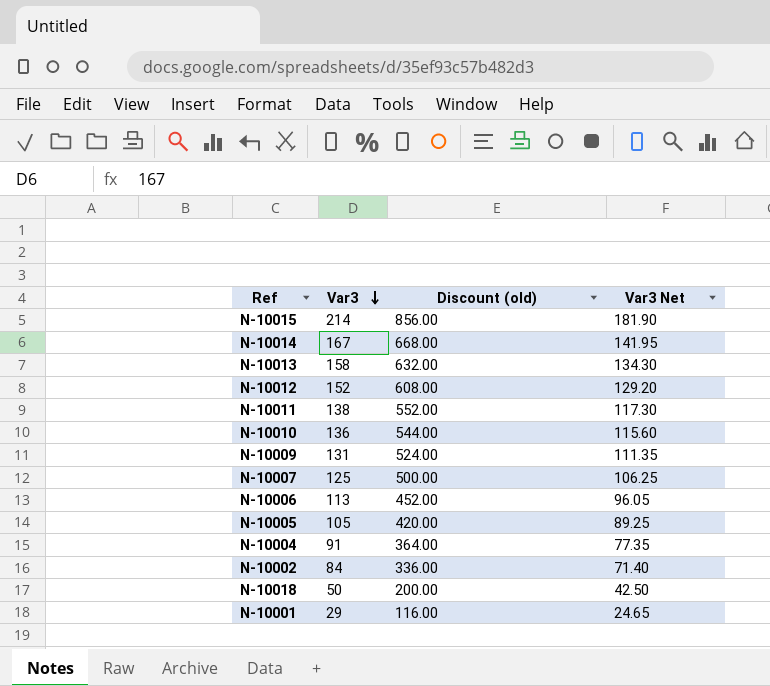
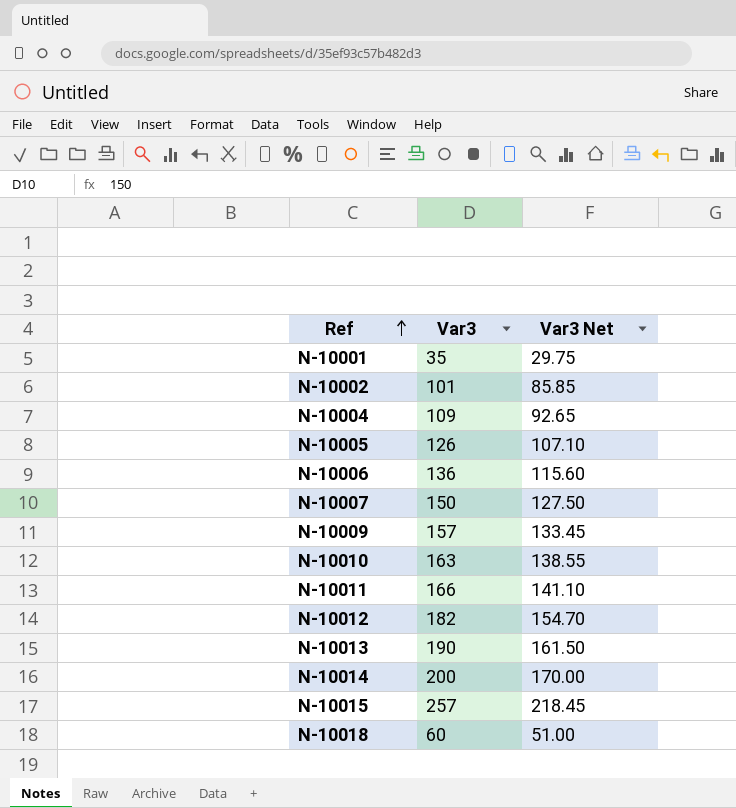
row order: Var3 descending -> Ref ascending
column Discount (old) | formula: [Var3] * 4 -> none
N-10001 | Var3: 29 -> 35
N-10001 | Var3 Net: 24.65 -> 29.75
N-10002 | Var3: 84 -> 101
N-10002 | Var3 Net: 71.40 -> 85.85
N-10004 | Var3: 91 -> 109
N-10004 | Var3 Net: 77.35 -> 92.65
N-10005 | Var3: 105 -> 126
N-10005 | Var3 Net: 89.25 -> 107.10
N-10006 | Var3: 113 -> 136
N-10006 | Var3 Net: 96.05 -> 115.60
N-10007 | Var3: 125 -> 150
N-10007 | Var3 Net: 106.25 -> 127.50
N-10009 | Var3: 131 -> 157
N-10009 | Var3 Net: 111.35 -> 133.45
N-10010 | Var3: 136 -> 163
N-10010 | Var3 Net: 115.60 -> 138.55
N-10011 | Var3: 138 -> 166
N-10011 | Var3 Net: 117.30 -> 141.10
N-10012 | Var3: 152 -> 182
N-10012 | Var3 Net: 129.20 -> 154.70
N-10013 | Var3: 158 -> 190
N-10013 | Var3 Net: 134.30 -> 161.50
N-10014 | Var3: 167 -> 200
N-10014 | Var3 Net: 141.95 -> 170.00
N-10015 | Var3: 214 -> 257
N-10015 | Var3 Net: 181.90 -> 218.45
N-10018 | Var3: 50 -> 60
N-10018 | Var3 Net: 42.50 -> 51.00

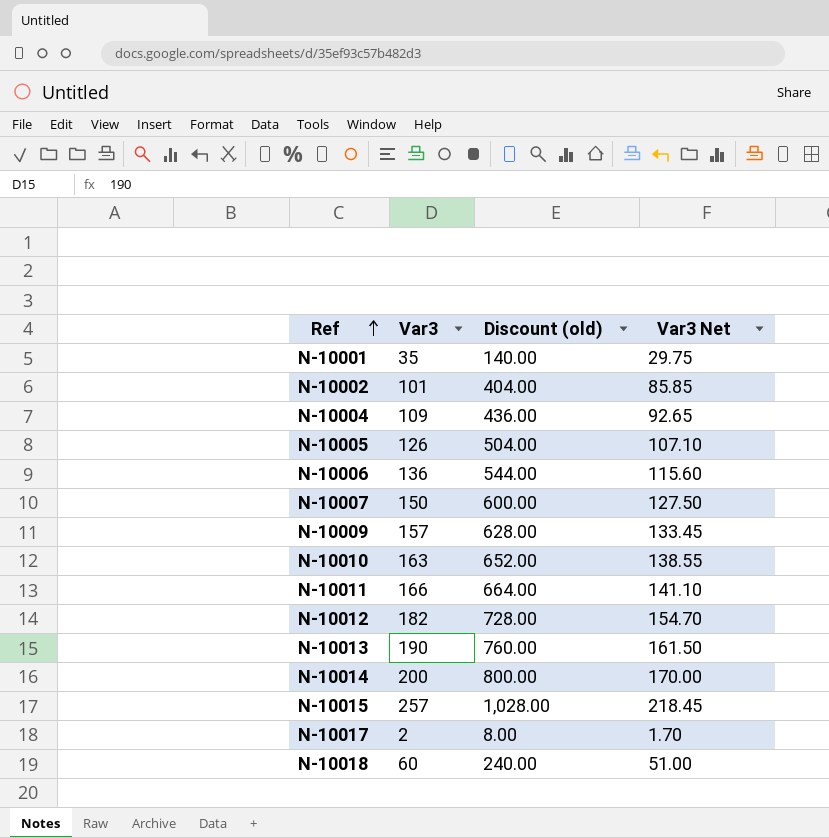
column Discount (old) | formula: none -> [Var3] * 4
row N-10017: none -> 2 | 8.00 | 1.70

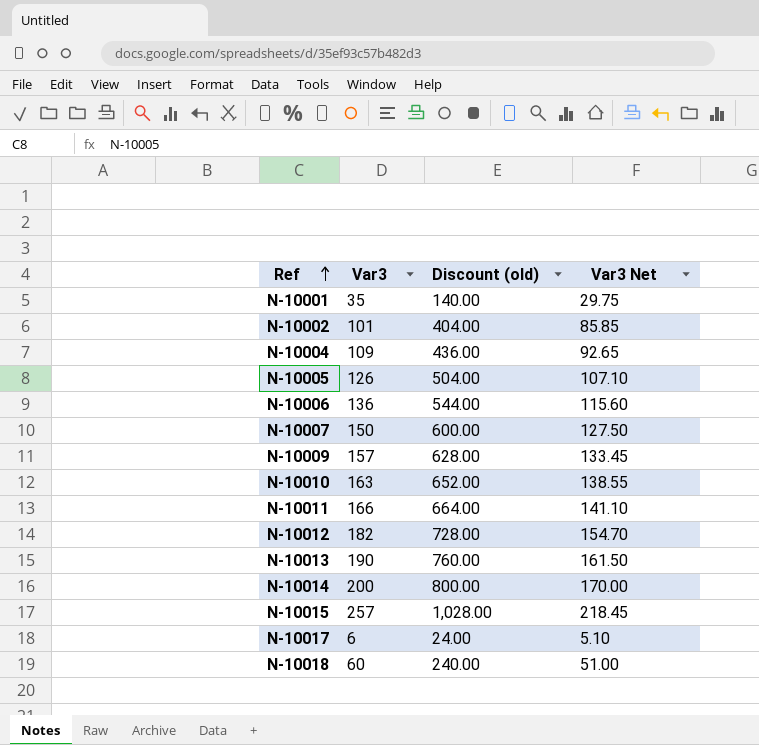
N-10017 | Var3: 2 -> 6
N-10017 | Discount (old): 8.00 -> 24.00
N-10017 | Var3 Net: 1.70 -> 5.10

